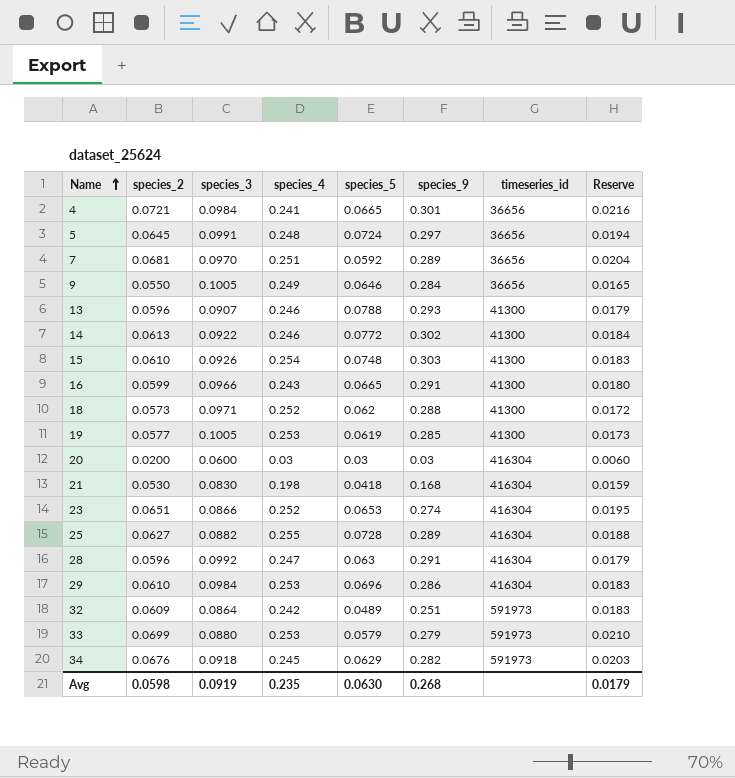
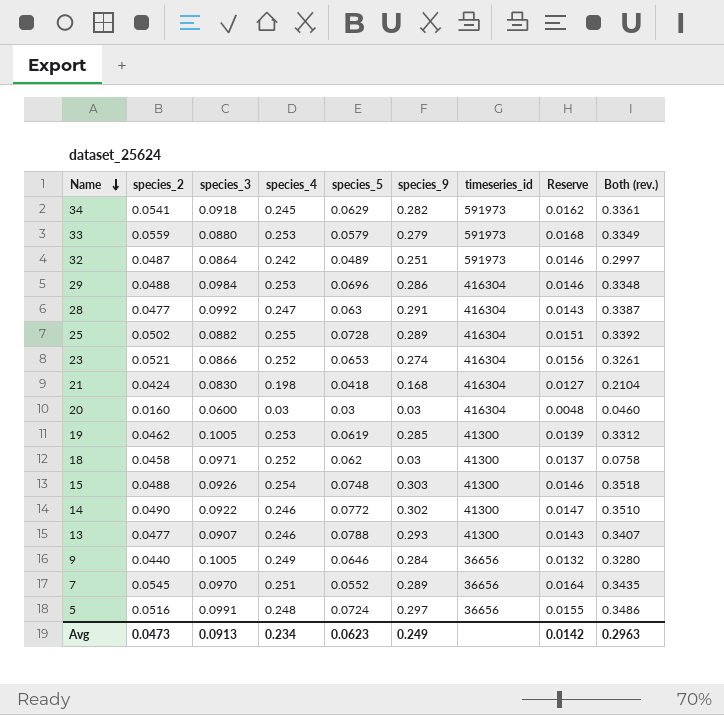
row order: Name ascending -> Name descending
column Both (rev.) | formula: none -> [species_2] + [species_9]
row 4: 0.0721 | 0.0984 | 0.241 | 0.0665 | 0.301 | 36656 | 0.0216 -> none
row 16: 0.0599 | 0.0966 | 0.243 | 0.0665 | 0.291 | 41300 | 0.0180 -> none
34 | species_2: 0.0676 -> 0.0541
34 | Reserve: 0.0203 -> 0.0162
33 | species_2: 0.0699 -> 0.0559
33 | Reserve: 0.0210 -> 0.0168
32 | species_2: 0.0609 -> 0.0487
32 | Reserve: 0.0183 -> 0.0146
29 | species_2: 0.0610 -> 0.0488
29 | Reserve: 0.0183 -> 0.0146
28 | species_2: 0.0596 -> 0.0477
28 | Reserve: 0.0179 -> 0.0143
25 | species_2: 0.0627 -> 0.0502
25 | Reserve: 0.0188 -> 0.0151
23 | species_2: 0.0651 -> 0.0521
23 | Reserve: 0.0195 -> 0.0156
21 | species_2: 0.0530 -> 0.0424
21 | Reserve: 0.0159 -> 0.0127
20 | species_2: 0.0200 -> 0.0160
20 | Reserve: 0.0060 -> 0.0048
19 | species_2: 0.0577 -> 0.0462
19 | Reserve: 0.0173 -> 0.0139
18 | species_2: 0.0573 -> 0.0458
18 | species_9: 0.288 -> 0.03
18 | Reserve: 0.0172 -> 0.0137
15 | species_2: 0.0610 -> 0.0488
15 | Reserve: 0.0183 -> 0.0146
14 | species_2: 0.0613 -> 0.0490
14 | Reserve: 0.0184 -> 0.0147
13 | species_2: 0.0596 -> 0.0477
13 | Reserve: 0.0179 -> 0.0143
9 | species_2: 0.0550 -> 0.0440
9 | Reserve: 0.0165 -> 0.0132
7 | species_2: 0.0681 -> 0.0545
7 | species_5: 0.0592 -> 0.0552
7 | Reserve: 0.0204 -> 0.0164
5 | species_2: 0.0645 -> 0.0516
5 | Reserve: 0.0194 -> 0.0155
Avg | species_2: 0.0598 -> 0.0473
Avg | species_3: 0.0919 -> 0.0913
Avg | species_4: 0.235 -> 0.234
Avg | species_5: 0.0630 -> 0.0623
Avg | species_9: 0.268 -> 0.249
Avg | Reserve: 0.0179 -> 0.0142

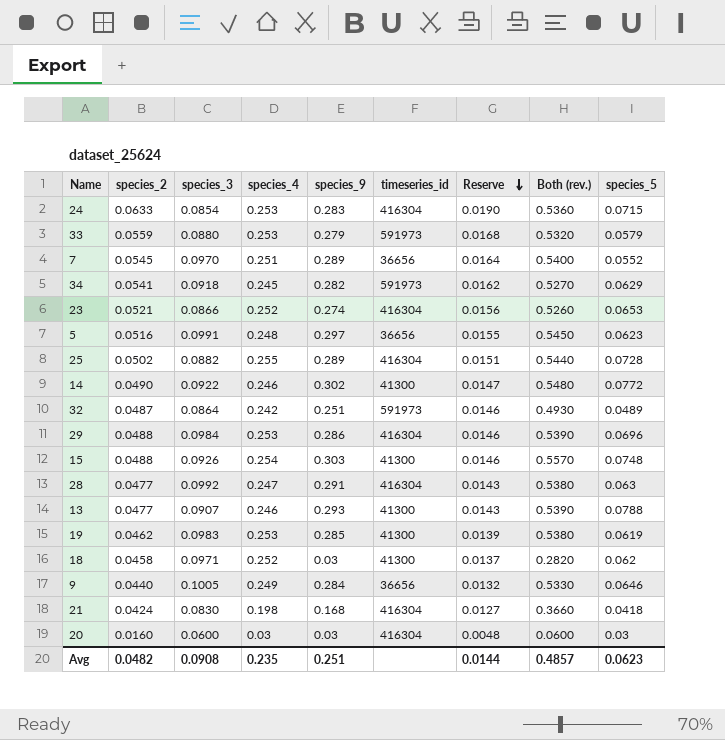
row order: Name descending -> Reserve descending
column Both (rev.) | formula: [species_2] + [species_9] -> [species_4] + [species_9]
column species_5 | position: 5 -> 9
row 24: none -> 0.0633 | 0.0854 | 0.253 | 0.283 | 416304 | 0.0190 | 0.5360 | 0.0715
5 | species_5: 0.0724 -> 0.0623
19 | species_3: 0.1005 -> 0.0983
Avg | species_2: 0.0473 -> 0.0482
Avg | species_3: 0.0913 -> 0.0908
Avg | species_4: 0.234 -> 0.235
Avg | species_9: 0.249 -> 0.251
Avg | Reserve: 0.0142 -> 0.0144
Avg | Both (rev.): 0.2963 -> 0.4857

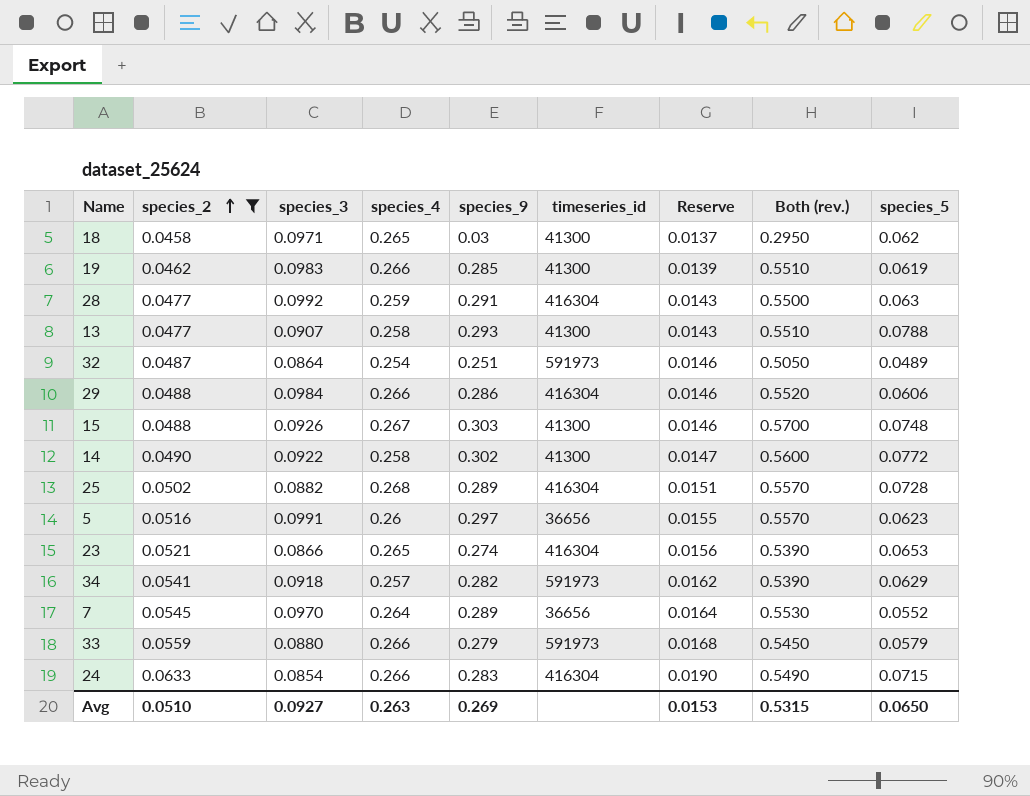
filter: none -> species_2 >= 0.0458
row order: Reserve descending -> species_2 ascending
18 | species_4: 0.252 -> 0.265
18 | Both (rev.): 0.2820 -> 0.2950
19 | species_4: 0.253 -> 0.266
19 | Both (rev.): 0.5380 -> 0.5510
28 | species_4: 0.247 -> 0.259
28 | Both (rev.): 0.5380 -> 0.5500
13 | species_4: 0.246 -> 0.258
13 | Both (rev.): 0.5390 -> 0.5510
32 | species_4: 0.242 -> 0.254
32 | Both (rev.): 0.4930 -> 0.5050
29 | species_4: 0.253 -> 0.266
29 | Both (rev.): 0.5390 -> 0.5520
29 | species_5: 0.0696 -> 0.0606
15 | species_4: 0.254 -> 0.267
15 | Both (rev.): 0.5570 -> 0.5700
14 | species_4: 0.246 -> 0.258
14 | Both (rev.): 0.5480 -> 0.5600
25 | species_4: 0.255 -> 0.268
25 | Both (rev.): 0.5440 -> 0.5570
5 | species_4: 0.248 -> 0.26
5 | Both (rev.): 0.5450 -> 0.5570
23 | species_4: 0.252 -> 0.265
23 | Both (rev.): 0.5260 -> 0.5390
34 | species_4: 0.245 -> 0.257
34 | Both (rev.): 0.5270 -> 0.5390
7 | species_4: 0.251 -> 0.264
7 | Both (rev.): 0.5400 -> 0.5530
33 | species_4: 0.253 -> 0.266
33 | Both (rev.): 0.5320 -> 0.5450
24 | species_4: 0.253 -> 0.266
24 | Both (rev.): 0.5360 -> 0.5490
Avg | species_2: 0.0482 -> 0.0510
Avg | species_3: 0.0908 -> 0.0927
Avg | species_4: 0.235 -> 0.263
Avg | species_9: 0.251 -> 0.269
Avg | Reserve: 0.0144 -> 0.0153
Avg | Both (rev.): 0.4857 -> 0.5315
Avg | species_5: 0.0623 -> 0.0650

